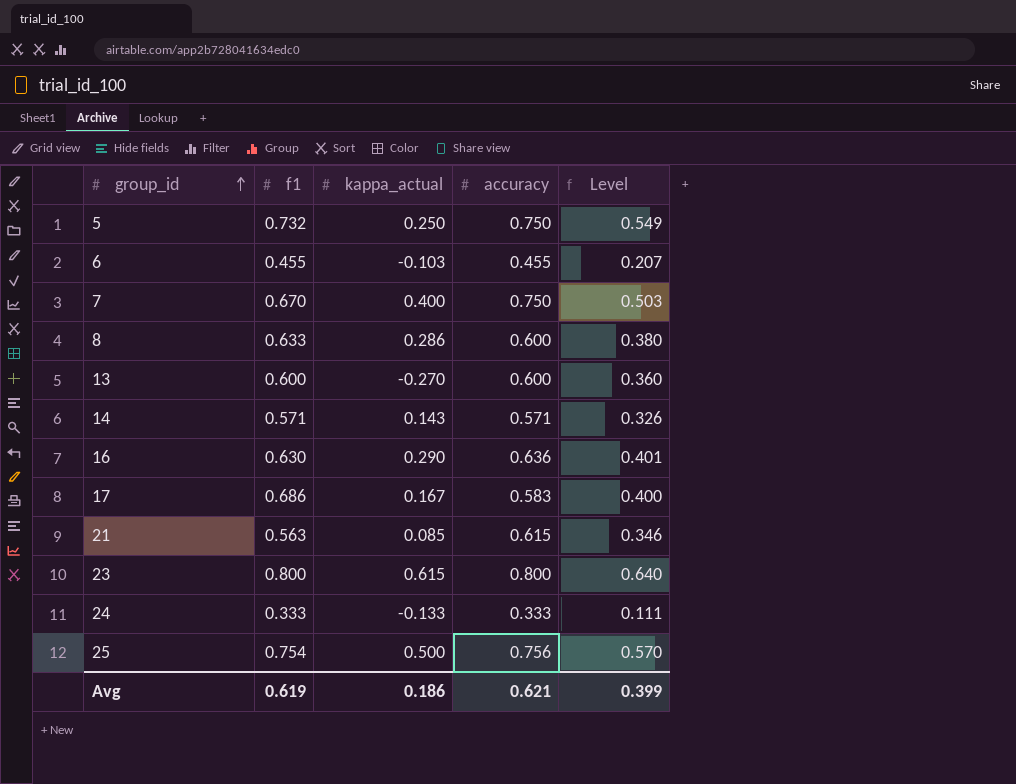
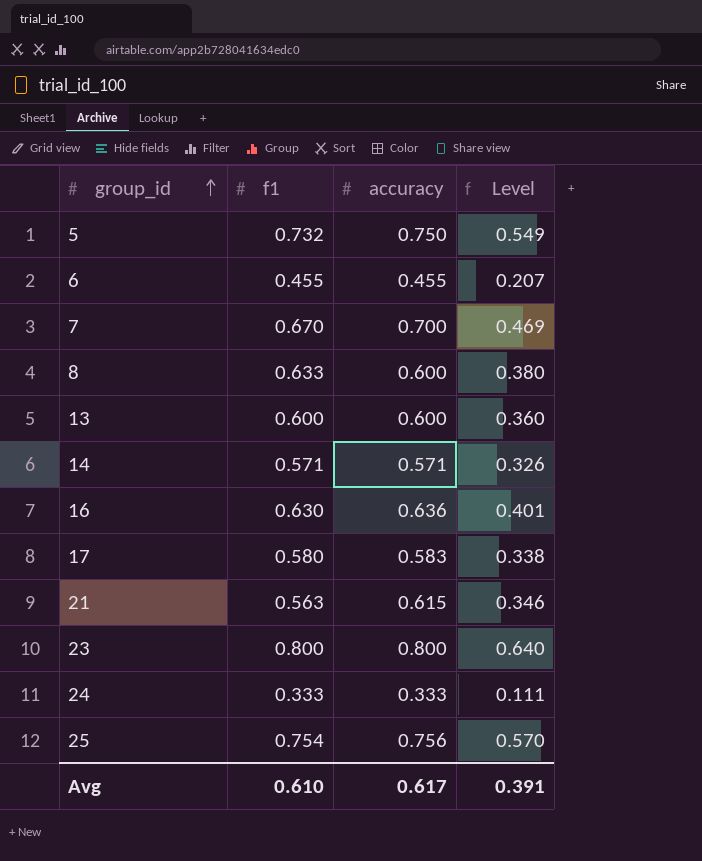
column kappa_actual | position: 3 -> none
7 | accuracy: 0.750 -> 0.700
7 | Level: 0.503 -> 0.469
17 | f1: 0.686 -> 0.580
17 | Level: 0.400 -> 0.338
Avg | f1: 0.619 -> 0.610
Avg | accuracy: 0.621 -> 0.617
Avg | Level: 0.399 -> 0.391

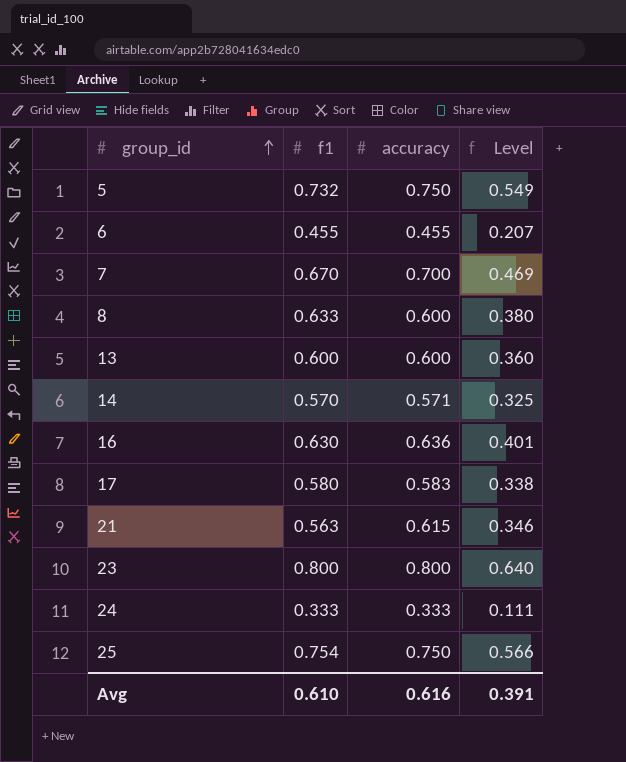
14 | f1: 0.571 -> 0.570
14 | Level: 0.326 -> 0.325
25 | accuracy: 0.756 -> 0.750
25 | Level: 0.570 -> 0.566
Avg | accuracy: 0.617 -> 0.616

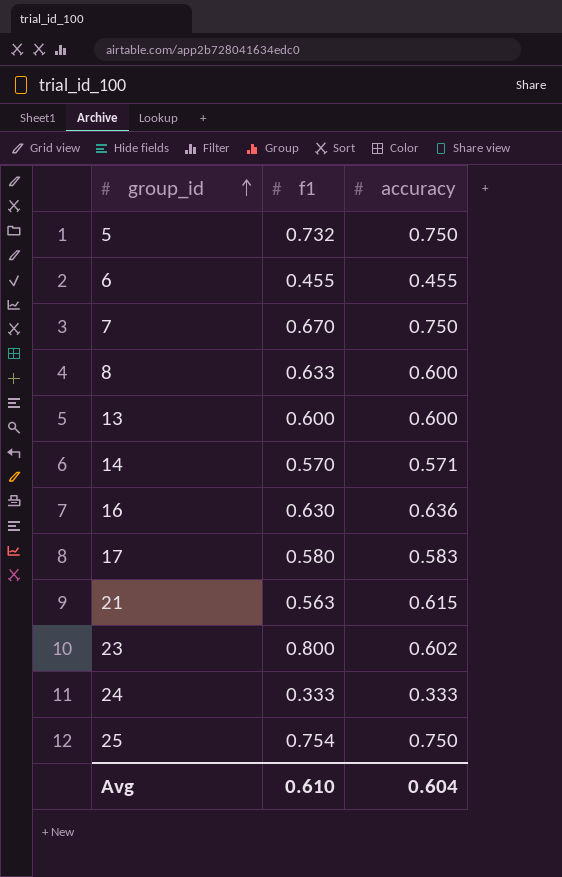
column Level | formula: [f1] * [accuracy] -> none
7 | accuracy: 0.700 -> 0.750
23 | accuracy: 0.800 -> 0.602
Avg | accuracy: 0.616 -> 0.604

